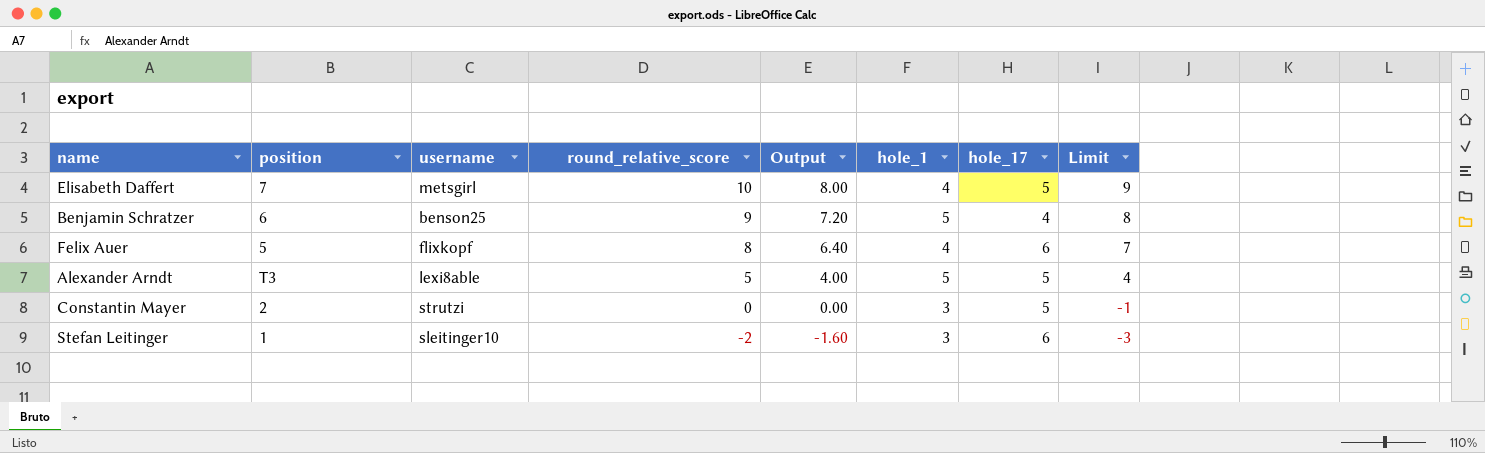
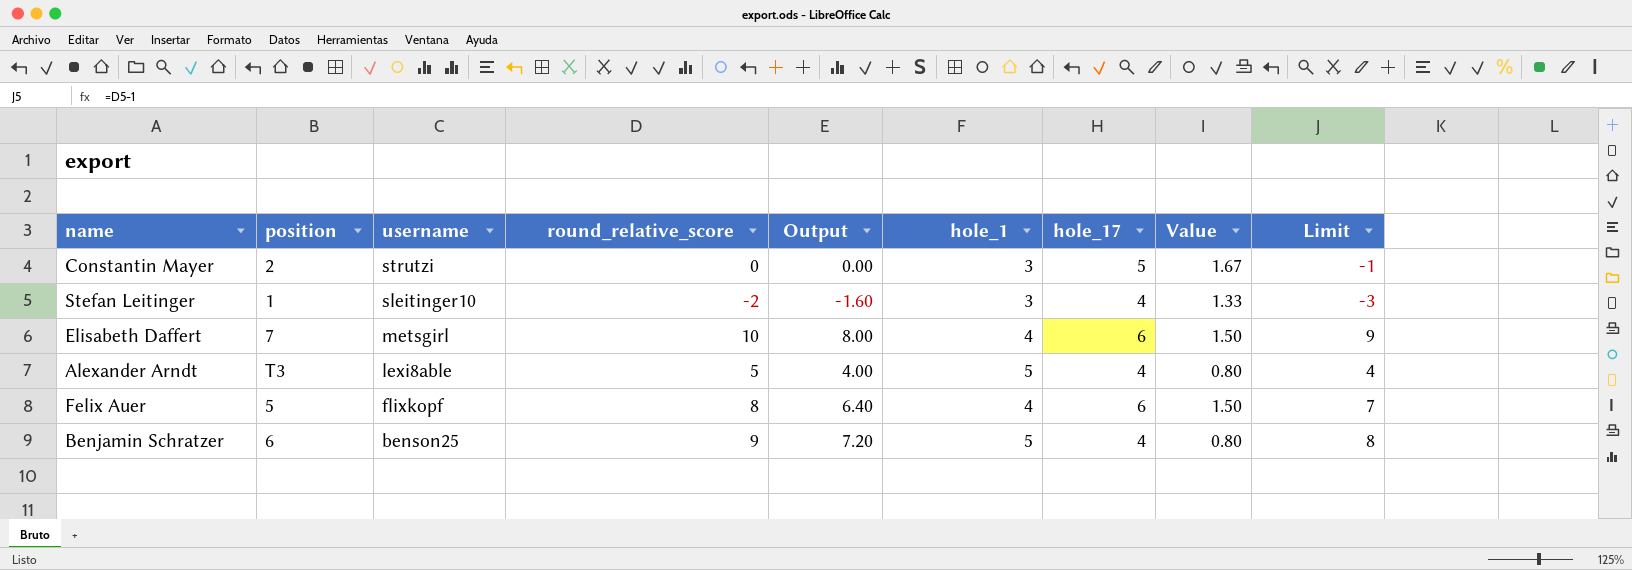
row order: round_relative_score descending -> username descending
column Value | formula: none -> [hole_17] / [hole_1]
Stefan Leitinger | hole_17: 6 -> 4
Elisabeth Daffert | hole_17: 5 -> 6
Alexander Arndt | hole_17: 5 -> 4

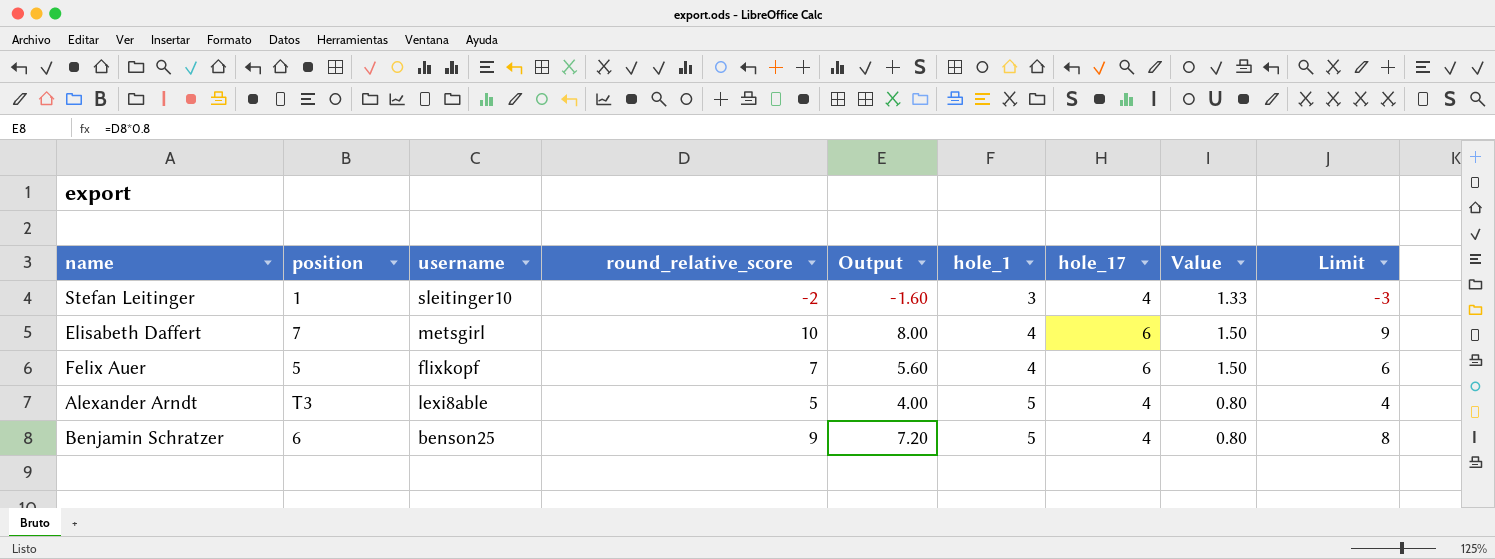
row order: username descending -> hole_1 ascending
row Constantin Mayer: 2 | strutzi | 0 | 0.00 | 3 | 5 | 1.67 | -1 -> none
Felix Auer | round_relative_score: 8 -> 7
Felix Auer | Output: 6.40 -> 5.60
Felix Auer | Limit: 7 -> 6

